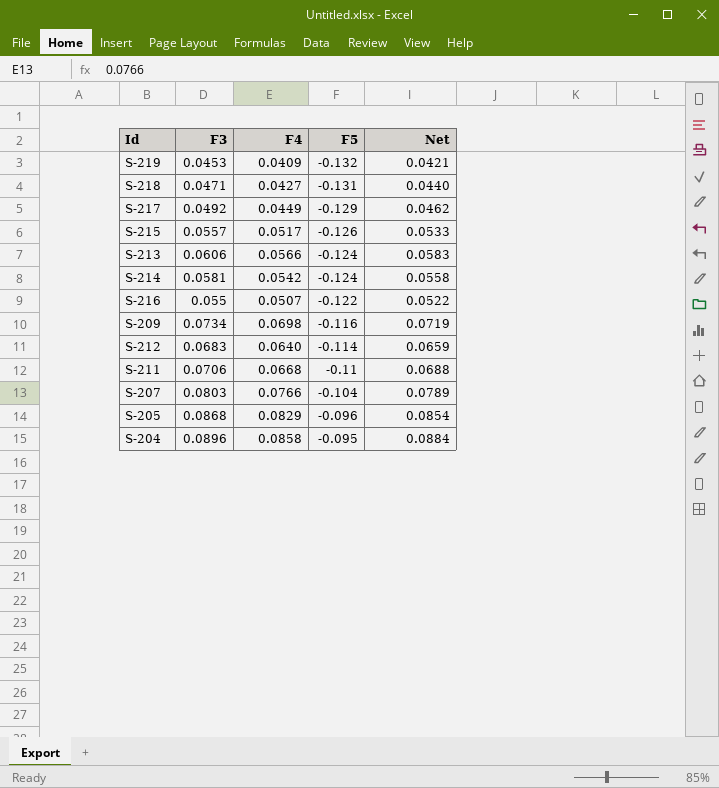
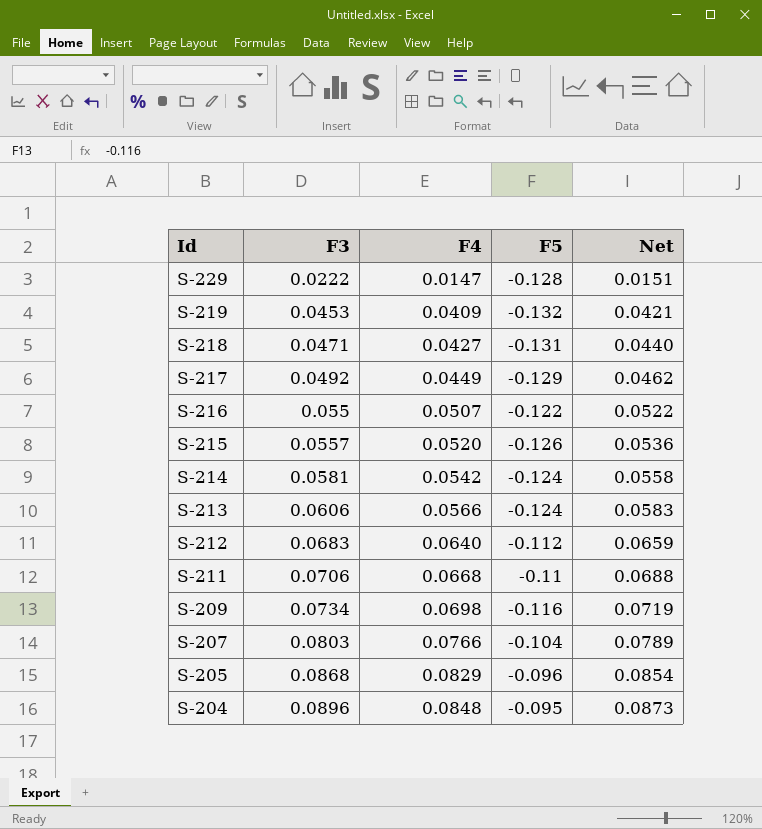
row order: F5 ascending -> Id descending
row S-229: none -> 0.0222 | 0.0147 | -0.128 | 0.0151
S-215 | F4: 0.0517 -> 0.0520
S-215 | Net: 0.0533 -> 0.0536
S-212 | F5: -0.114 -> -0.112
S-204 | F4: 0.0858 -> 0.0848
S-204 | Net: 0.0884 -> 0.0873

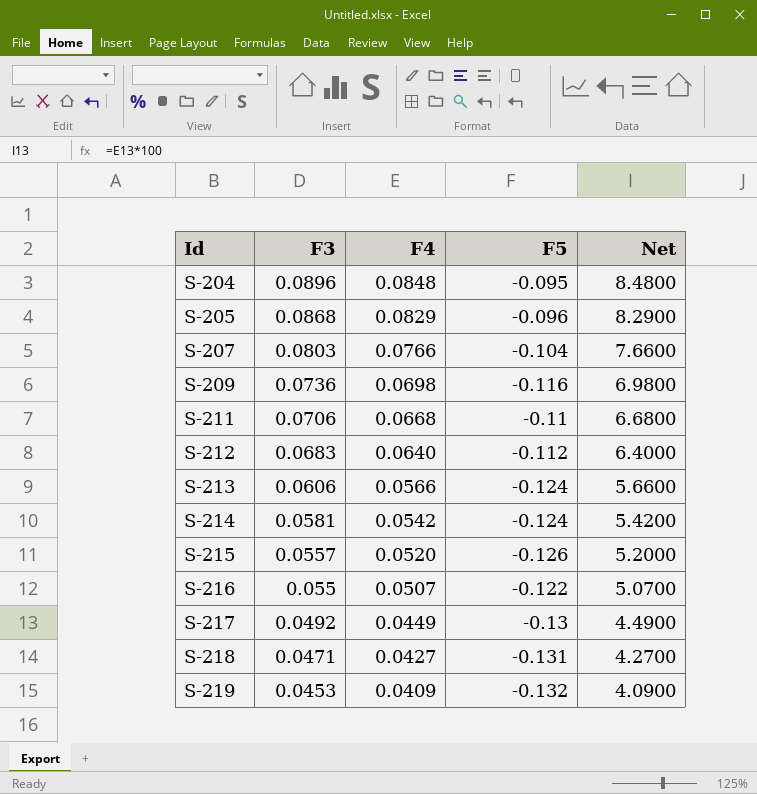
row order: Id descending -> Id ascending
column Net | formula: [F4] * 1.03 -> [F4] * 100
row S-229: 0.0222 | 0.0147 | -0.128 | 0.0151 -> none
S-209 | F3: 0.0734 -> 0.0736
S-217 | F5: -0.129 -> -0.13

